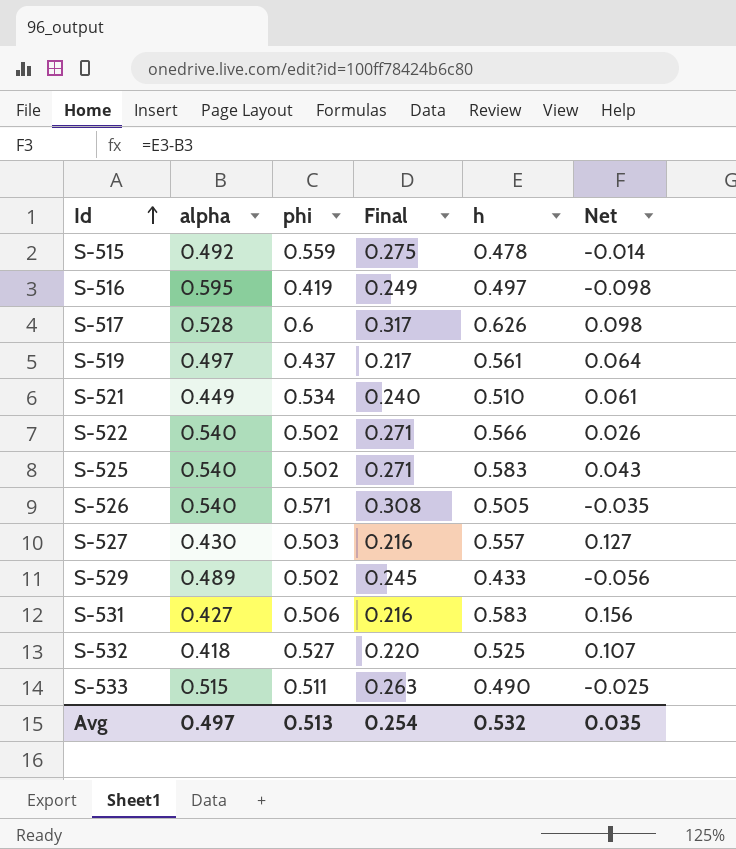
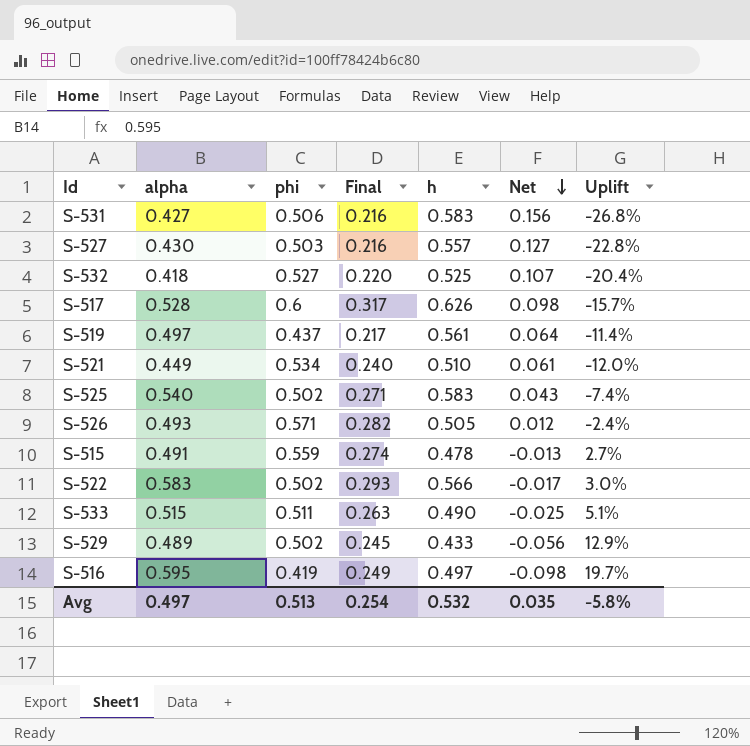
row order: Id ascending -> Net descending
column Uplift | formula: none -> ([alpha] - [h]) / [h]
S-526 | alpha: 0.540 -> 0.493
S-526 | Final: 0.308 -> 0.282
S-526 | Net: -0.035 -> 0.012
S-515 | alpha: 0.492 -> 0.491
S-515 | Final: 0.275 -> 0.274
S-515 | Net: -0.014 -> -0.013
S-522 | alpha: 0.540 -> 0.583
S-522 | Final: 0.271 -> 0.293
S-522 | Net: 0.026 -> -0.017

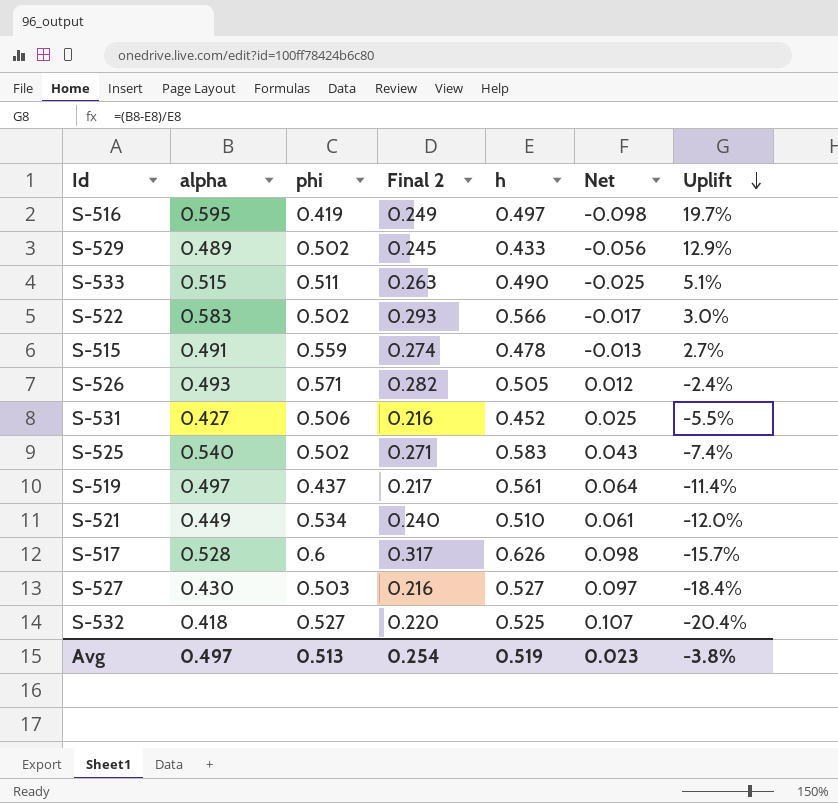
row order: Net descending -> Uplift descending
column name: Final -> Final 2
S-531 | h: 0.583 -> 0.452
S-531 | Net: 0.156 -> 0.025
S-531 | Uplift: -26.8% -> -5.5%
S-527 | h: 0.557 -> 0.527
S-527 | Net: 0.127 -> 0.097
S-527 | Uplift: -22.8% -> -18.4%
Avg | h: 0.532 -> 0.519
Avg | Net: 0.035 -> 0.023
Avg | Uplift: -5.8% -> -3.8%

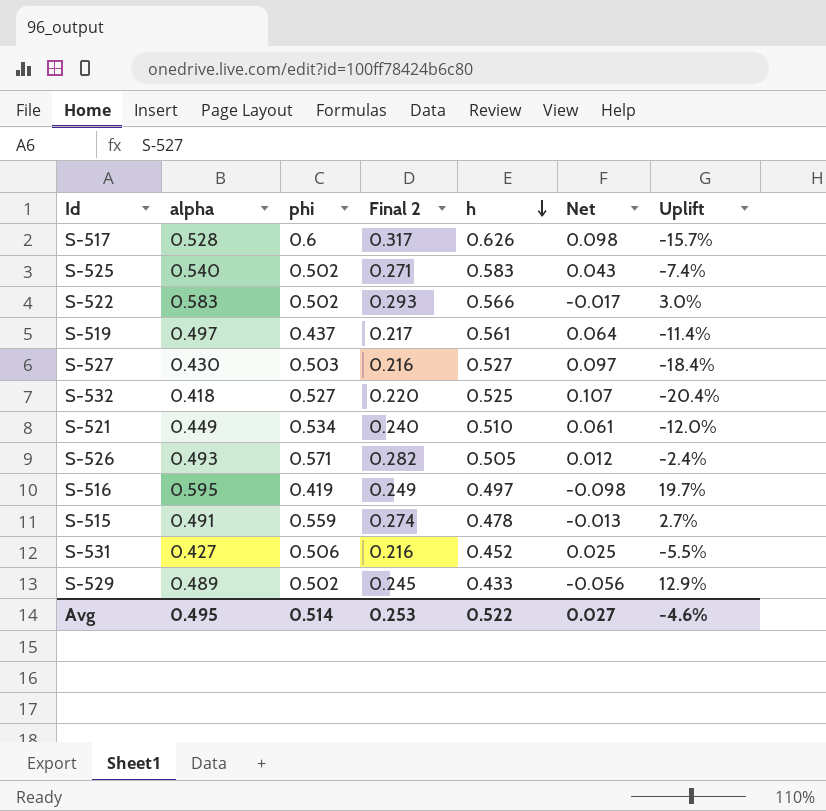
row order: Uplift descending -> h descending
row S-533: 0.515 | 0.511 | 0.263 | 0.490 | -0.025 | 5.1% -> none
Avg | alpha: 0.497 -> 0.495
Avg | phi: 0.513 -> 0.514
Avg | Final 2: 0.254 -> 0.253
Avg | h: 0.519 -> 0.522
Avg | Net: 0.023 -> 0.027
Avg | Uplift: -3.8% -> -4.6%

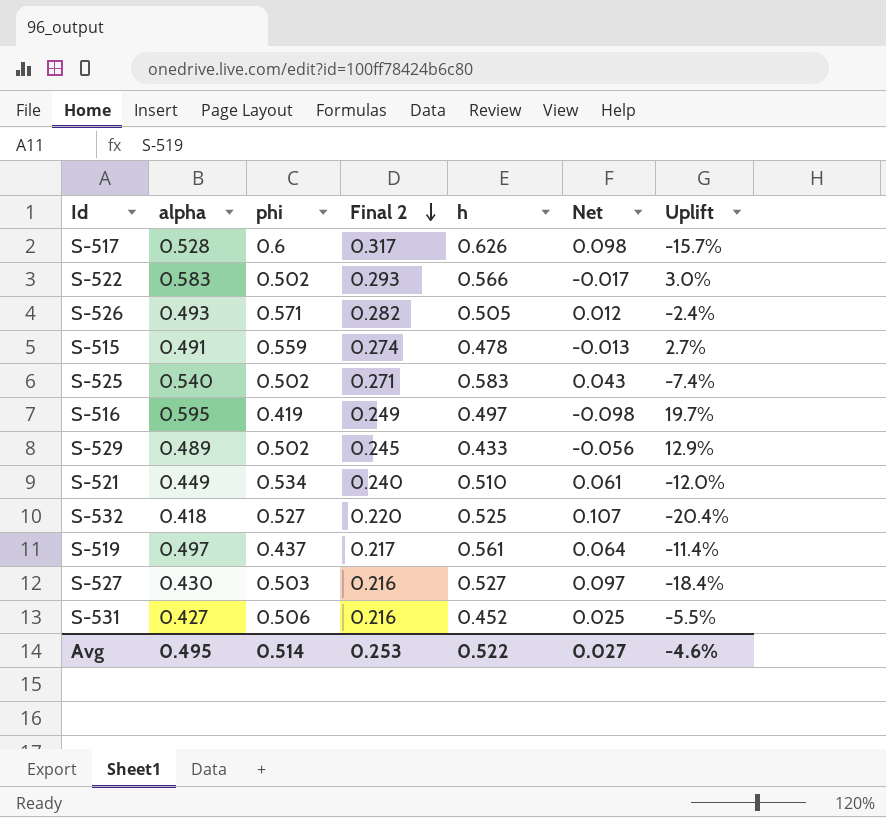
row order: h descending -> Final 2 descending

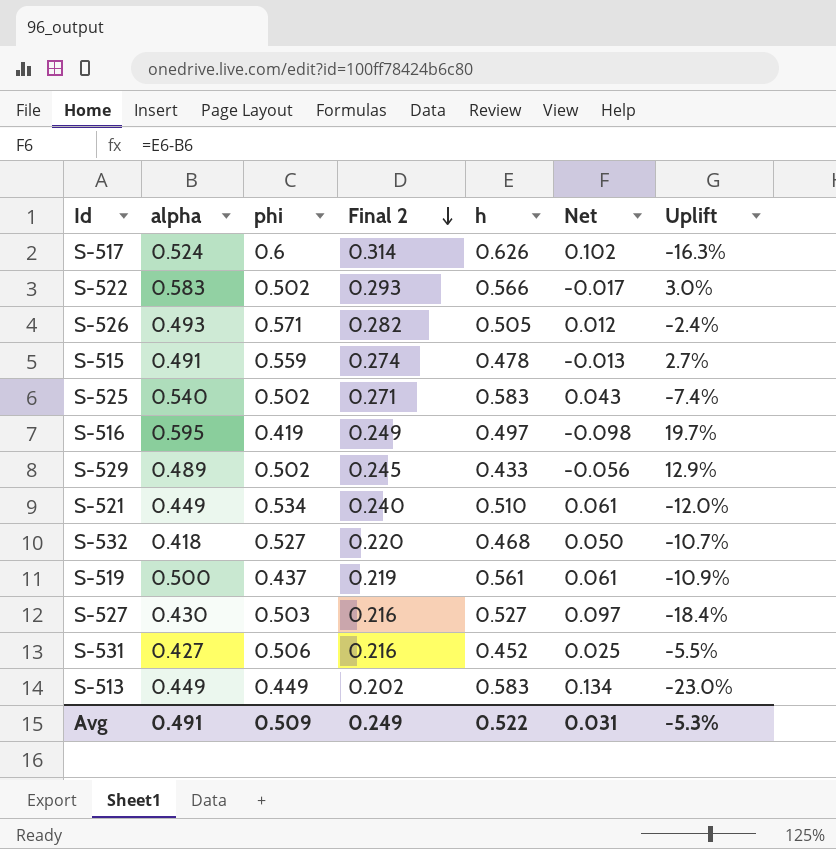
S-517 | alpha: 0.528 -> 0.524
S-517 | Final 2: 0.317 -> 0.314
S-517 | Net: 0.098 -> 0.102
S-517 | Uplift: -15.7% -> -16.3%
S-532 | h: 0.525 -> 0.468
S-532 | Net: 0.107 -> 0.050
S-532 | Uplift: -20.4% -> -10.7%
S-519 | alpha: 0.497 -> 0.500
S-519 | Final 2: 0.217 -> 0.219
S-519 | Net: 0.064 -> 0.061
S-519 | Uplift: -11.4% -> -10.9%
row S-513: none -> 0.449 | 0.449 | 0.202 | 0.583 | 0.134 | -23.0%
Avg | alpha: 0.495 -> 0.491
Avg | phi: 0.514 -> 0.509
Avg | Final 2: 0.253 -> 0.249
Avg | Net: 0.027 -> 0.031
Avg | Uplift: -4.6% -> -5.3%

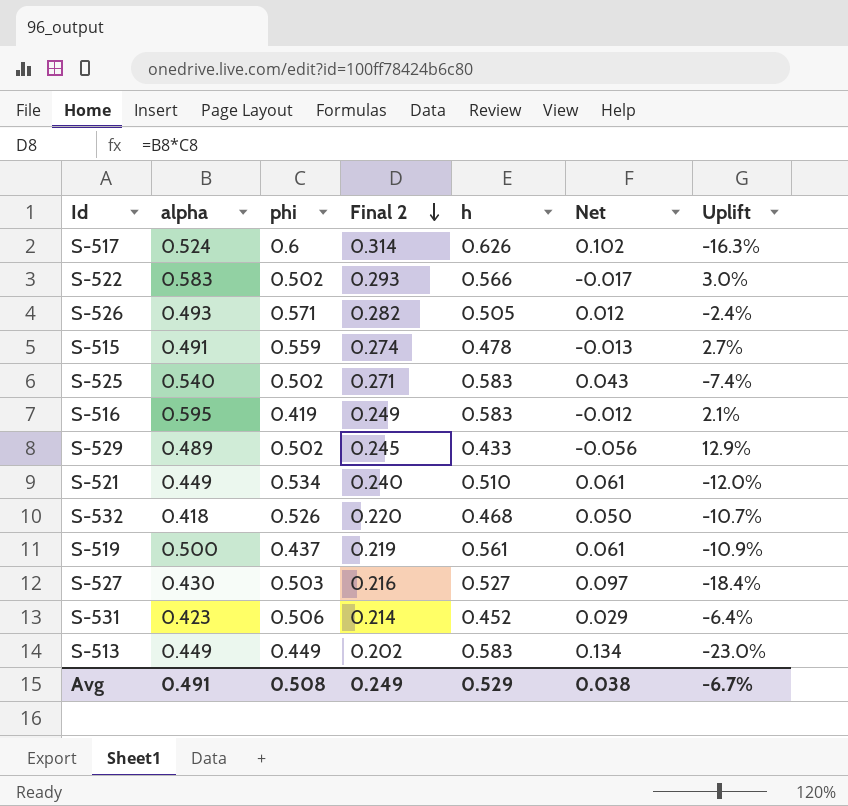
S-516 | h: 0.497 -> 0.583
S-516 | Net: -0.098 -> -0.012
S-516 | Uplift: 19.7% -> 2.1%
S-532 | phi: 0.527 -> 0.526
S-531 | alpha: 0.427 -> 0.423
S-531 | Final 2: 0.216 -> 0.214
S-531 | Net: 0.025 -> 0.029
S-531 | Uplift: -5.5% -> -6.4%
Avg | phi: 0.509 -> 0.508
Avg | h: 0.522 -> 0.529
Avg | Net: 0.031 -> 0.038
Avg | Uplift: -5.3% -> -6.7%

